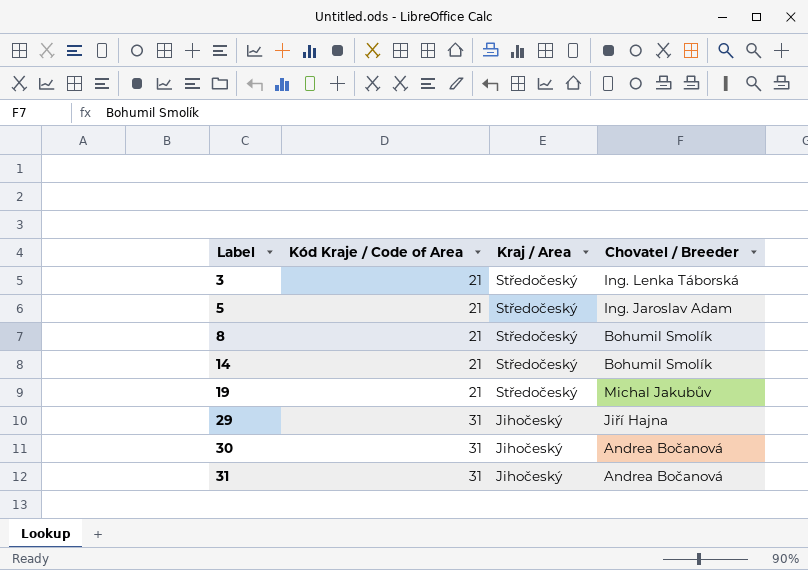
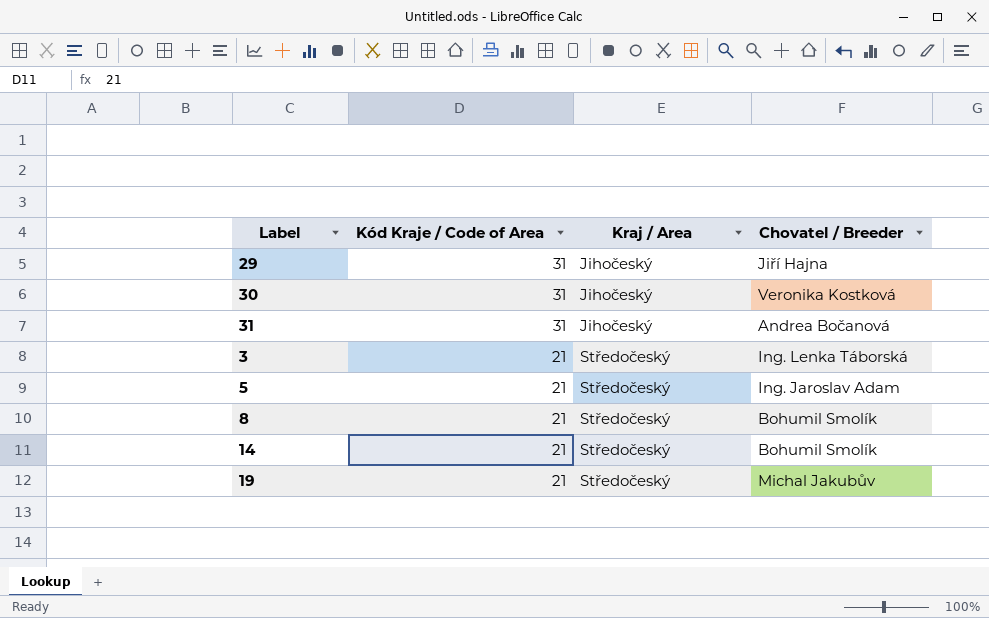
row order: Label ascending -> Kód Kraje / Code of Area descending
30 | Chovatel / Breeder: Andrea Bočanová -> Veronika Kostková

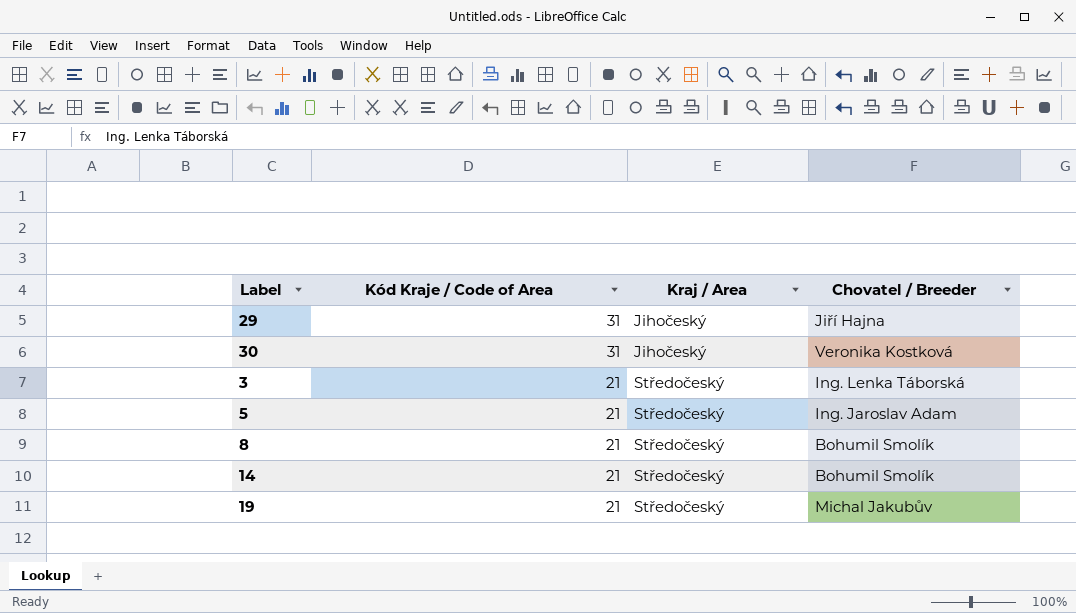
row 31: 31 | Jihočeský | Andrea Bočanová -> none

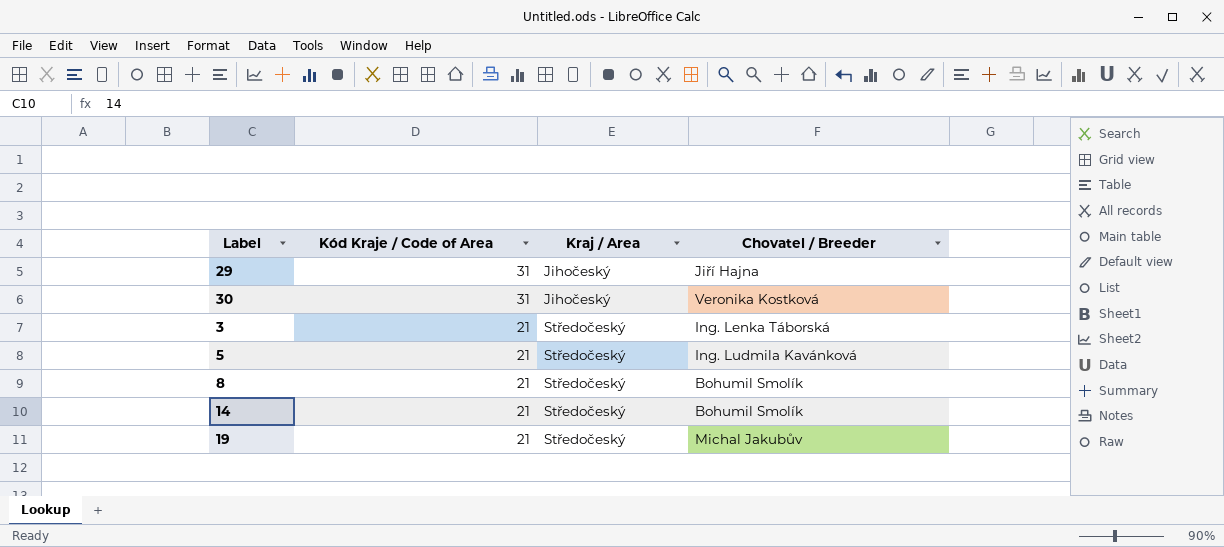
5 | Chovatel / Breeder: Ing. Jaroslav Adam -> Ing. Ludmila Kavánková

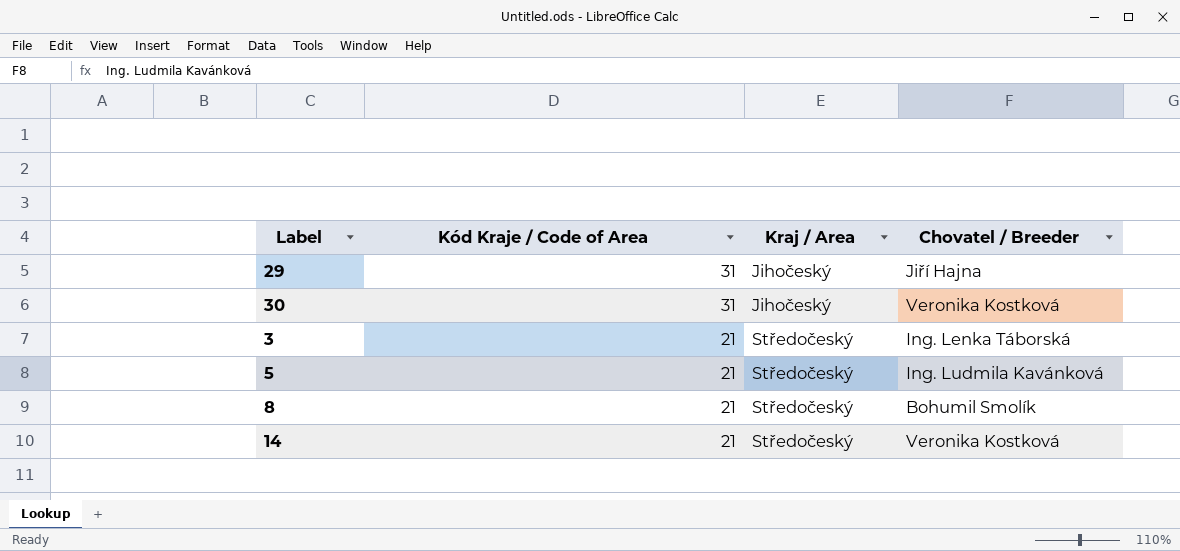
row 19: 21 | Středočeský | Michal Jakubův -> none
14 | Chovatel / Breeder: Bohumil Smolík -> Veronika Kostková

